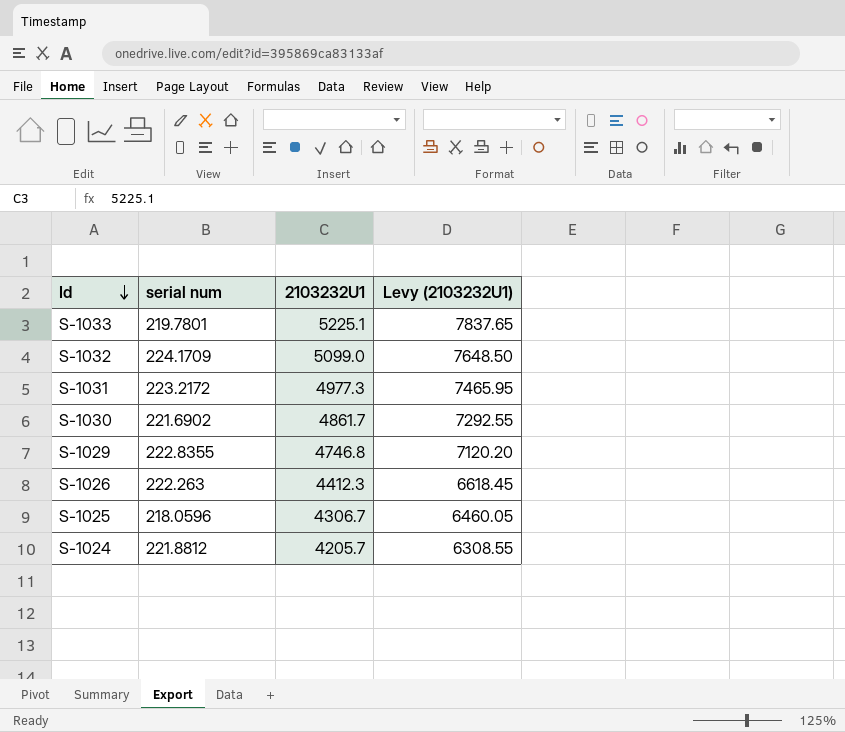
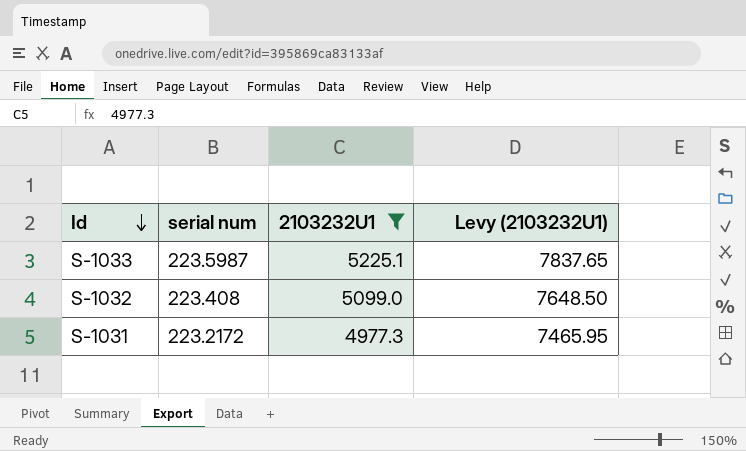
filter: none -> 2103232U1 >= 4977.3
S-1033 | serial num: 219.7801 -> 223.5987
S-1032 | serial num: 224.1709 -> 223.408

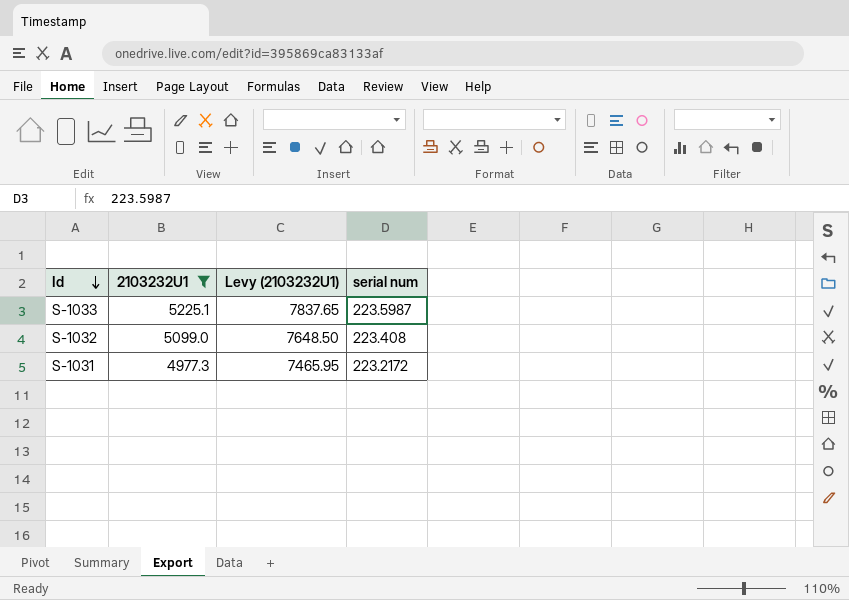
column serial num | position: 2 -> 4

